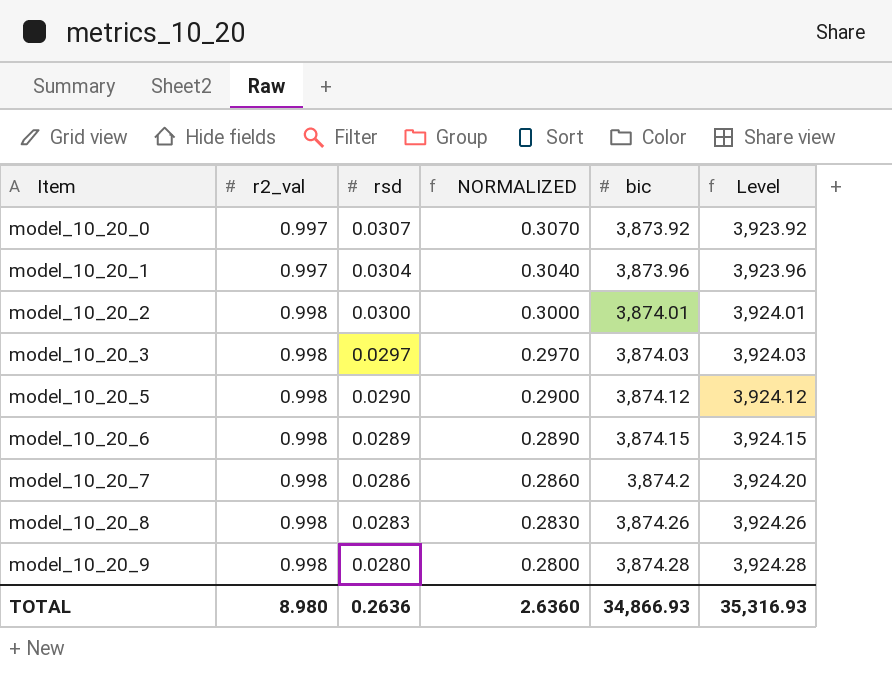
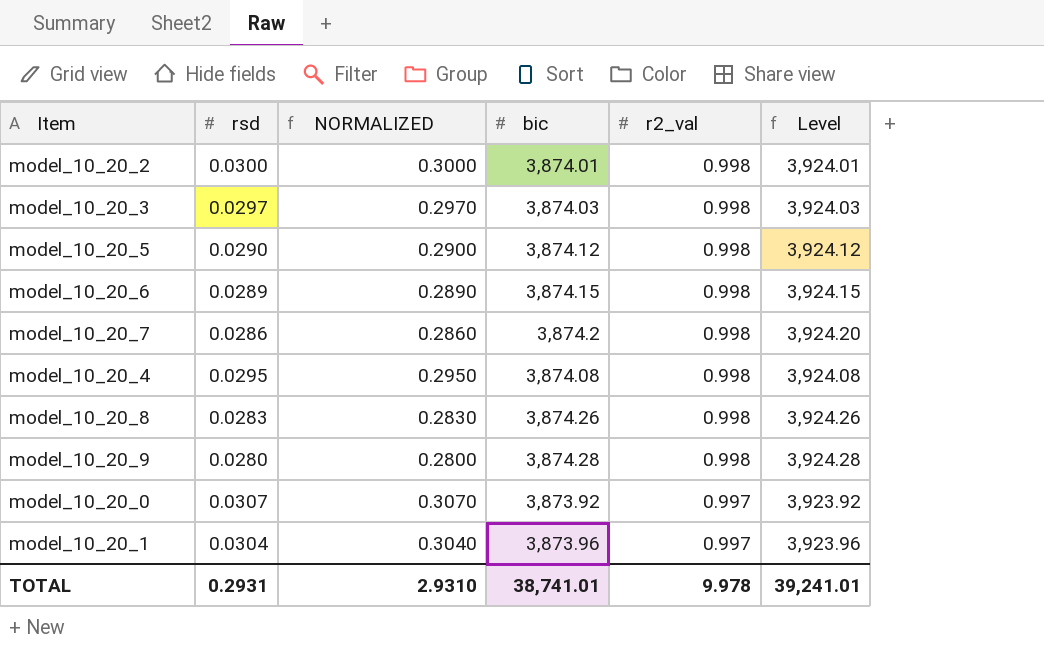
row order: Item ascending -> r2_val descending
column r2_val | position: 2 -> 5
row model_10_20_4: none -> 0.0295 | 0.2950 | 3,874.08 | 0.998 | 3,924.08
TOTAL | rsd: 0.2636 -> 0.2931
TOTAL | NORMALIZED: 2.6360 -> 2.9310
TOTAL | bic: 34,866.93 -> 38,741.01
TOTAL | r2_val: 8.980 -> 9.978
TOTAL | Level: 35,316.93 -> 39,241.01

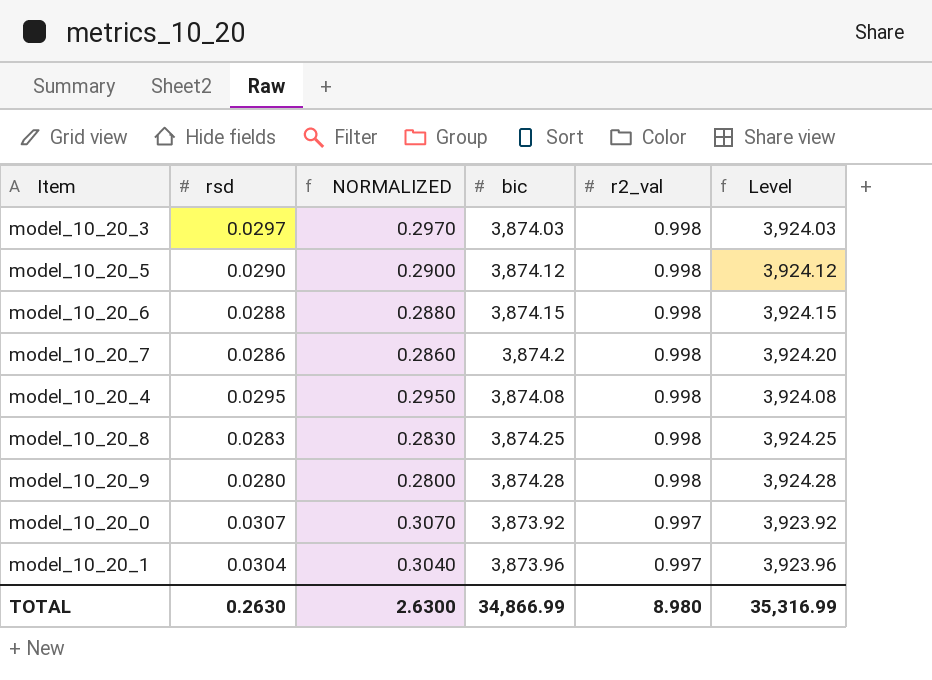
row model_10_20_2: 0.0300 | 0.3000 | 3,874.01 | 0.998 | 3,924.01 -> none
model_10_20_6 | rsd: 0.0289 -> 0.0288
model_10_20_6 | NORMALIZED: 0.2890 -> 0.2880
model_10_20_8 | bic: 3,874.26 -> 3,874.25
model_10_20_8 | Level: 3,924.26 -> 3,924.25
TOTAL | rsd: 0.2931 -> 0.2630
TOTAL | NORMALIZED: 2.9310 -> 2.6300
TOTAL | bic: 38,741.01 -> 34,866.99
TOTAL | r2_val: 9.978 -> 8.980
TOTAL | Level: 39,241.01 -> 35,316.99

